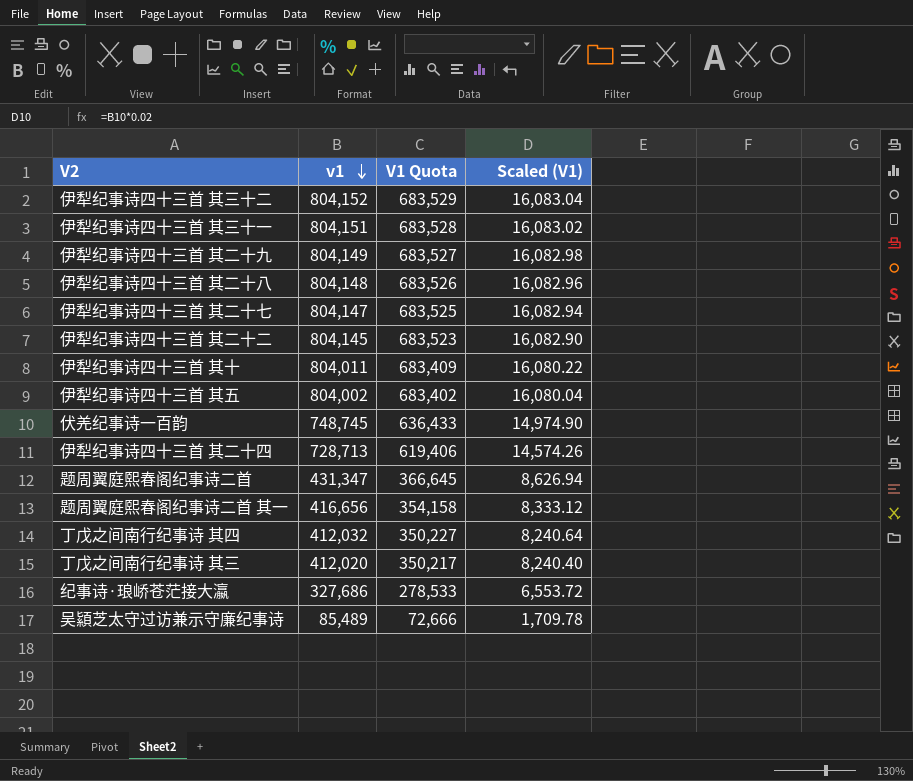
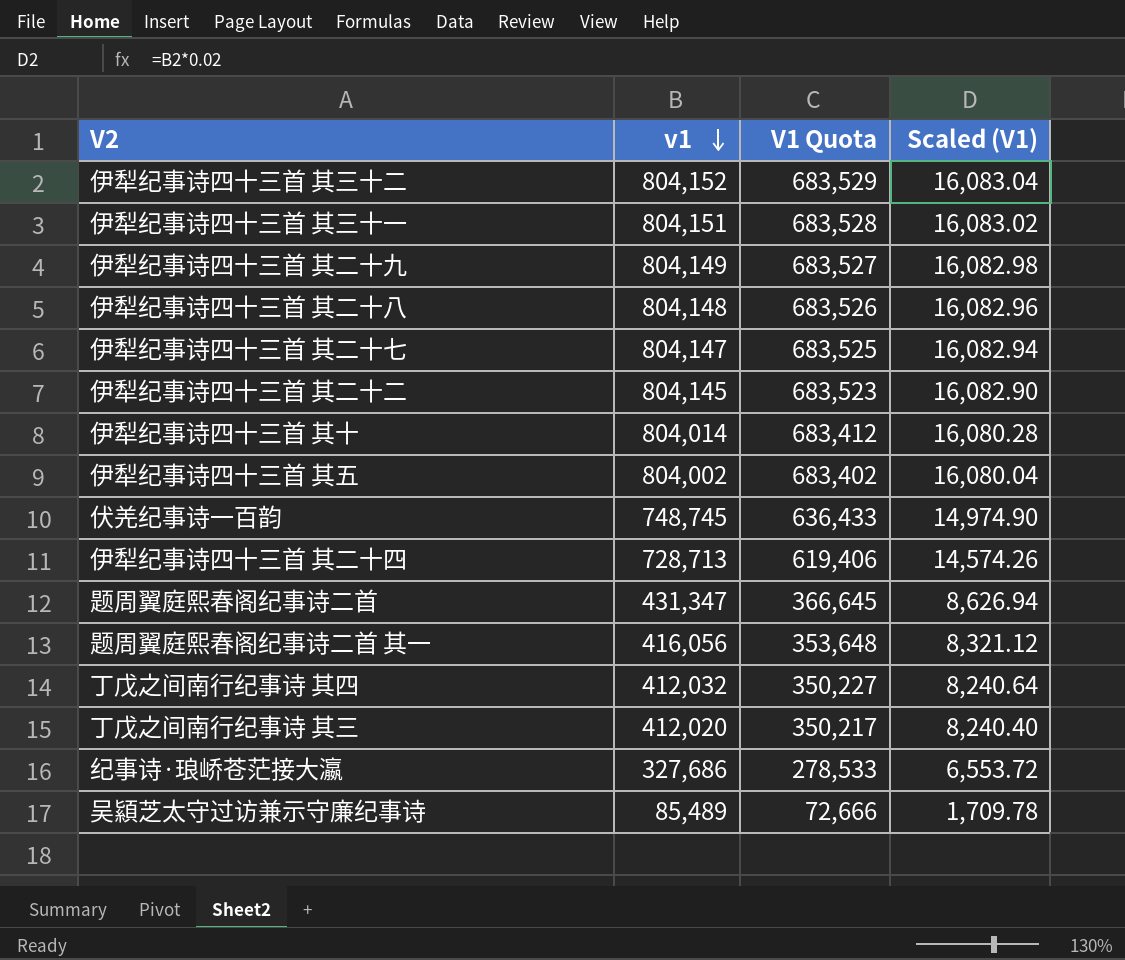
伊犁纪事诗四十三首 其十 | v1: 804,011 -> 804,014
伊犁纪事诗四十三首 其十 | V1 Quota: 683,409 -> 683,412
伊犁纪事诗四十三首 其十 | Scaled (V1): 16,080.22 -> 16,080.28
题周翼庭熙春阁纪事诗二首 其一 | v1: 416,656 -> 416,056
题周翼庭熙春阁纪事诗二首 其一 | V1 Quota: 354,158 -> 353,648
题周翼庭熙春阁纪事诗二首 其一 | Scaled (V1): 8,333.12 -> 8,321.12

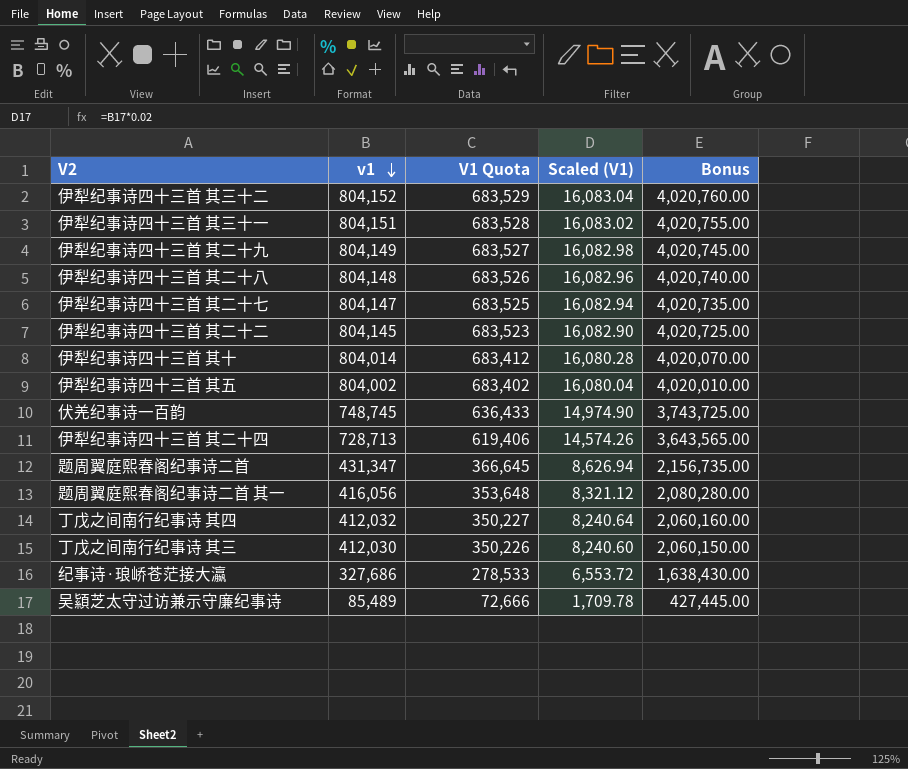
column Bonus | formula: none -> [v1] * 5
丁戊之间南行纪事诗 其三 | v1: 412,020 -> 412,030
丁戊之间南行纪事诗 其三 | V1 Quota: 350,217 -> 350,226
丁戊之间南行纪事诗 其三 | Scaled (V1): 8,240.40 -> 8,240.60

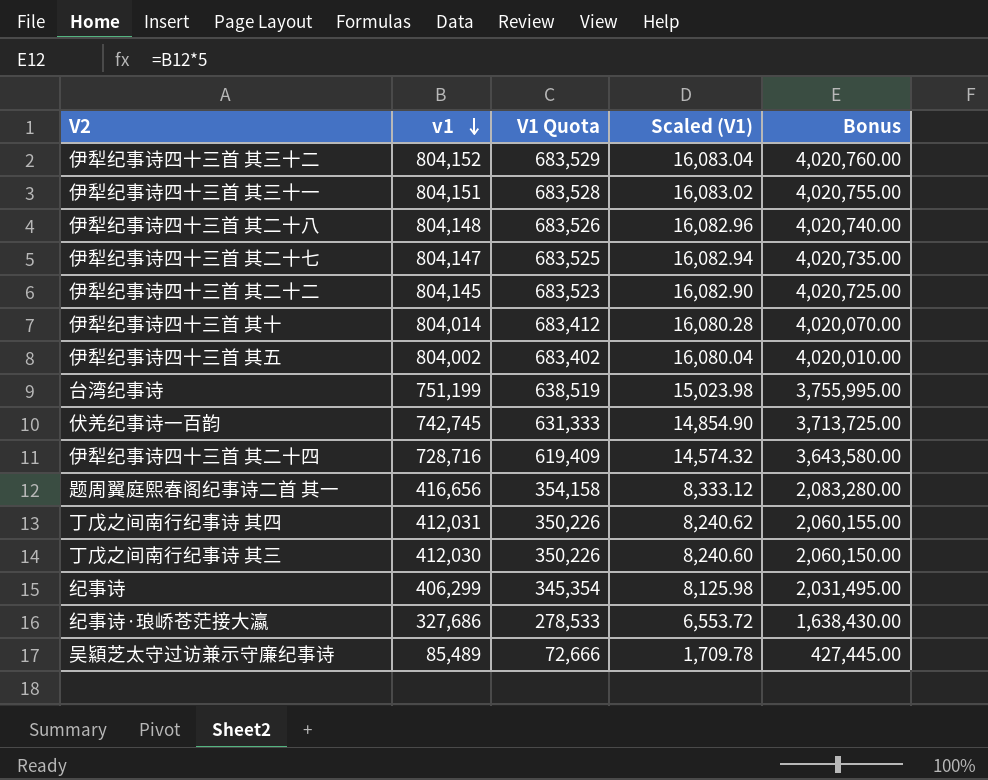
row 伊犁纪事诗四十三首 其二十九: 804,149 | 683,527 | 16,082.98 | 4,020,745.00 -> none
row 题周翼庭熙春阁纪事诗二首: 431,347 | 366,645 | 8,626.94 | 2,156,735.00 -> none
row 台湾纪事诗: none -> 751,199 | 638,519 | 15,023.98 | 3,755,995.00
伏羌纪事诗一百韵 | v1: 748,745 -> 742,745
伏羌纪事诗一百韵 | V1 Quota: 636,433 -> 631,333
伏羌纪事诗一百韵 | Scaled (V1): 14,974.90 -> 14,854.90
伏羌纪事诗一百韵 | Bonus: 3,743,725.00 -> 3,713,725.00
伊犁纪事诗四十三首 其二十四 | v1: 728,713 -> 728,716
伊犁纪事诗四十三首 其二十四 | V1 Quota: 619,406 -> 619,409
伊犁纪事诗四十三首 其二十四 | Scaled (V1): 14,574.26 -> 14,574.32
伊犁纪事诗四十三首 其二十四 | Bonus: 3,643,565.00 -> 3,643,580.00
题周翼庭熙春阁纪事诗二首 其一 | v1: 416,056 -> 416,656
题周翼庭熙春阁纪事诗二首 其一 | V1 Quota: 353,648 -> 354,158
题周翼庭熙春阁纪事诗二首 其一 | Scaled (V1): 8,321.12 -> 8,333.12
题周翼庭熙春阁纪事诗二首 其一 | Bonus: 2,080,280.00 -> 2,083,280.00
丁戊之间南行纪事诗 其四 | v1: 412,032 -> 412,031
丁戊之间南行纪事诗 其四 | V1 Quota: 350,227 -> 350,226
丁戊之间南行纪事诗 其四 | Scaled (V1): 8,240.64 -> 8,240.62
丁戊之间南行纪事诗 其四 | Bonus: 2,060,160.00 -> 2,060,155.00
row 纪事诗: none -> 406,299 | 345,354 | 8,125.98 | 2,031,495.00

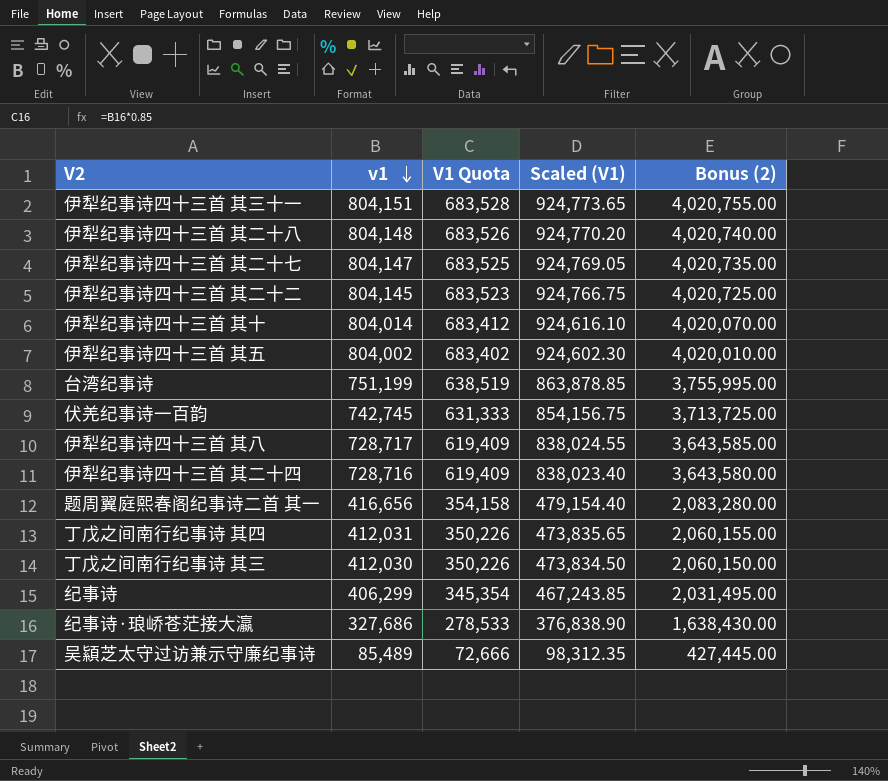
column Scaled (V1) | formula: [v1] * 0.02 -> [v1] * 1.15
column name: Bonus -> Bonus (2)
row 伊犁纪事诗四十三首 其三十二: 804,152 | 683,529 | 16,083.04 | 4,020,760.00 -> none
row 伊犁纪事诗四十三首 其八: none -> 728,717 | 619,409 | 838,024.55 | 3,643,585.00

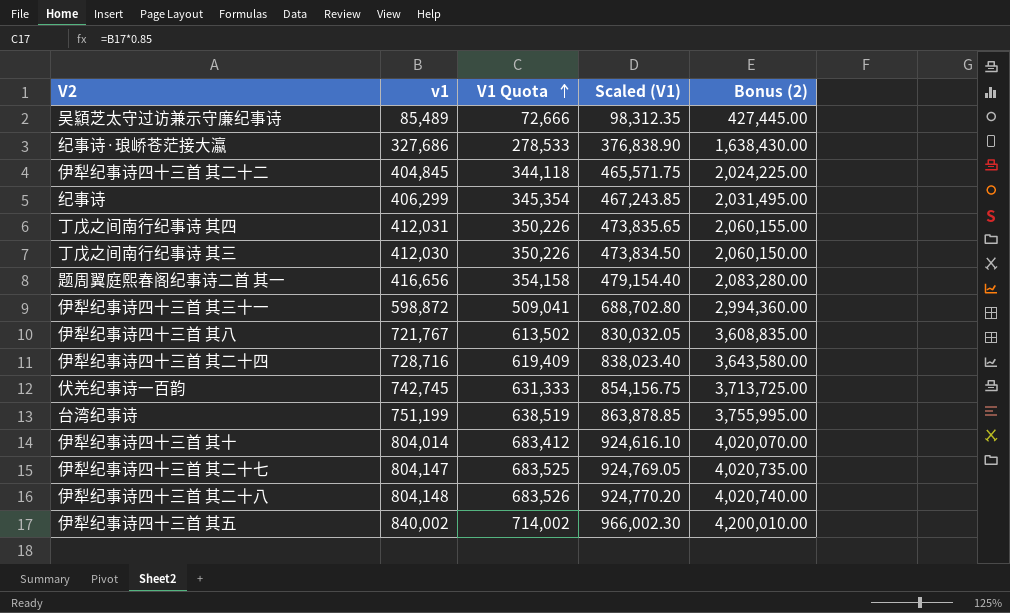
row order: v1 descending -> V1 Quota ascending
伊犁纪事诗四十三首 其二十二 | v1: 804,145 -> 404,845
伊犁纪事诗四十三首 其二十二 | V1 Quota: 683,523 -> 344,118
伊犁纪事诗四十三首 其二十二 | Scaled (V1): 924,766.75 -> 465,571.75
伊犁纪事诗四十三首 其二十二 | Bonus (2): 4,020,725.00 -> 2,024,225.00
伊犁纪事诗四十三首 其三十一 | v1: 804,151 -> 598,872
伊犁纪事诗四十三首 其三十一 | V1 Quota: 683,528 -> 509,041
伊犁纪事诗四十三首 其三十一 | Scaled (V1): 924,773.65 -> 688,702.80
伊犁纪事诗四十三首 其三十一 | Bonus (2): 4,020,755.00 -> 2,994,360.00
伊犁纪事诗四十三首 其八 | v1: 728,717 -> 721,767
伊犁纪事诗四十三首 其八 | V1 Quota: 619,409 -> 613,502
伊犁纪事诗四十三首 其八 | Scaled (V1): 838,024.55 -> 830,032.05
伊犁纪事诗四十三首 其八 | Bonus (2): 3,643,585.00 -> 3,608,835.00
伊犁纪事诗四十三首 其五 | v1: 804,002 -> 840,002
伊犁纪事诗四十三首 其五 | V1 Quota: 683,402 -> 714,002
伊犁纪事诗四十三首 其五 | Scaled (V1): 924,602.30 -> 966,002.30
伊犁纪事诗四十三首 其五 | Bonus (2): 4,020,010.00 -> 4,200,010.00

